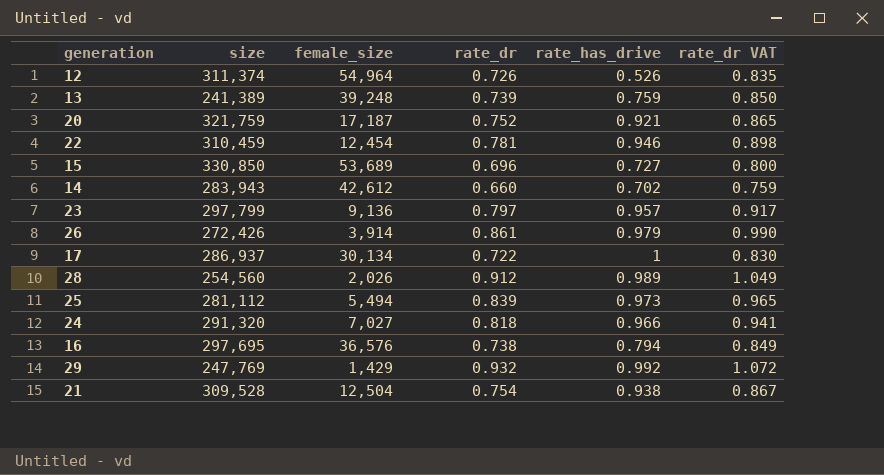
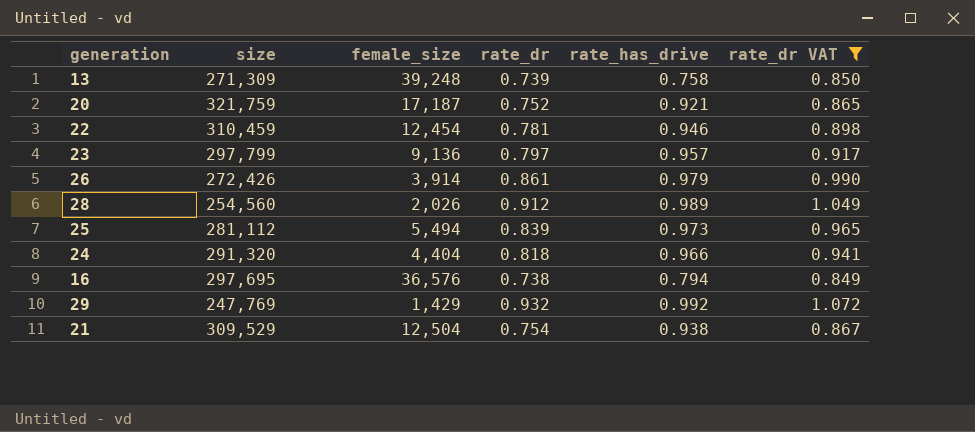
filter: none -> rate_dr VAT >= 0.849
13 | size: 241,389 -> 271,309
13 | rate_has_drive: 0.759 -> 0.758
24 | female_size: 7,027 -> 4,404
21 | size: 309,528 -> 309,529

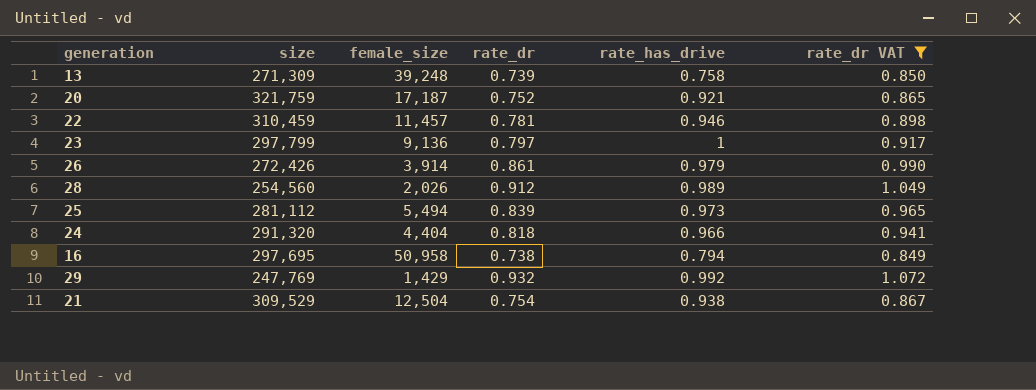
22 | female_size: 12,454 -> 11,457
23 | rate_has_drive: 0.957 -> 1
16 | female_size: 36,576 -> 50,958

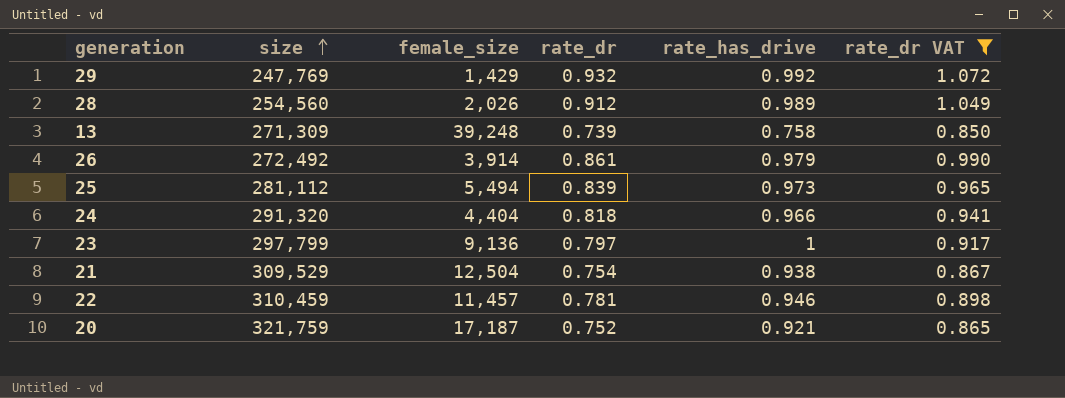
row order: none -> size ascending
row 16: 297,695 | 50,958 | 0.738 | 0.794 | 0.849 -> none
26 | size: 272,426 -> 272,492

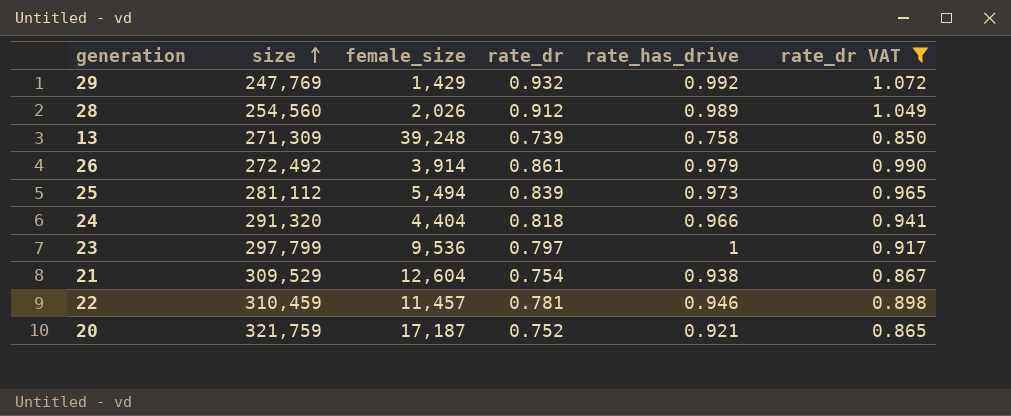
23 | female_size: 9,136 -> 9,536
21 | female_size: 12,504 -> 12,604

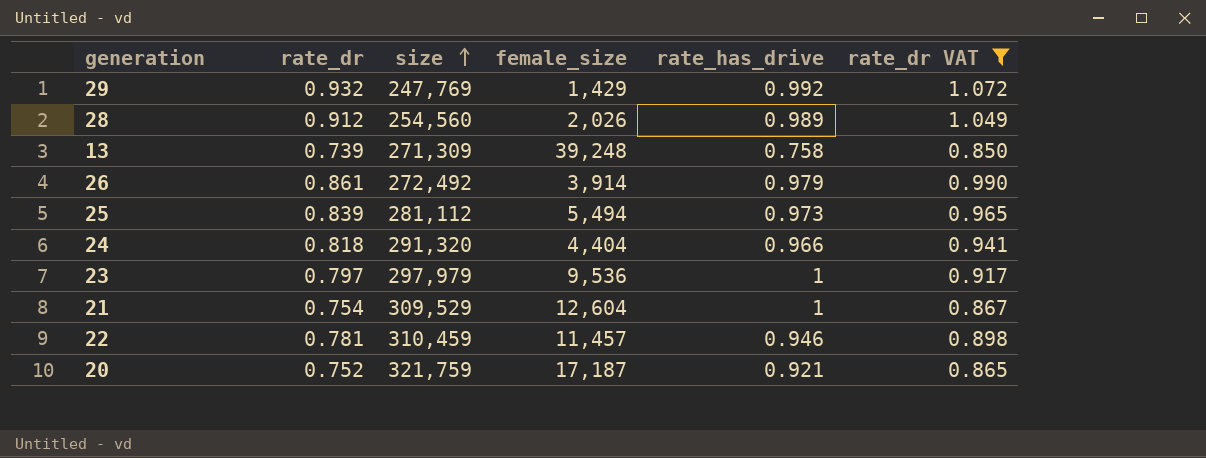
column rate_dr | position: 4 -> 2
23 | size: 297,799 -> 297,979
21 | rate_has_drive: 0.938 -> 1

